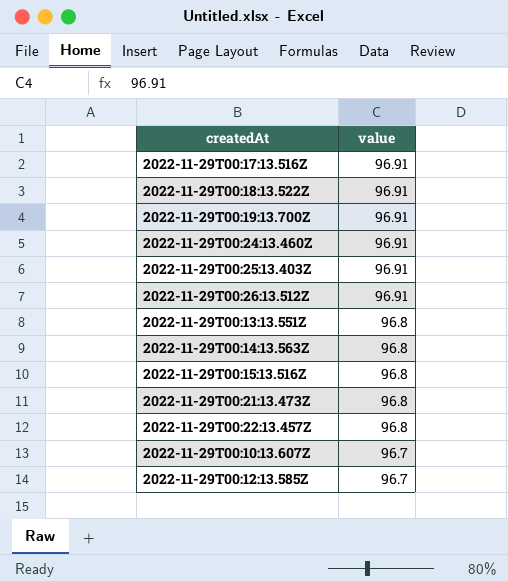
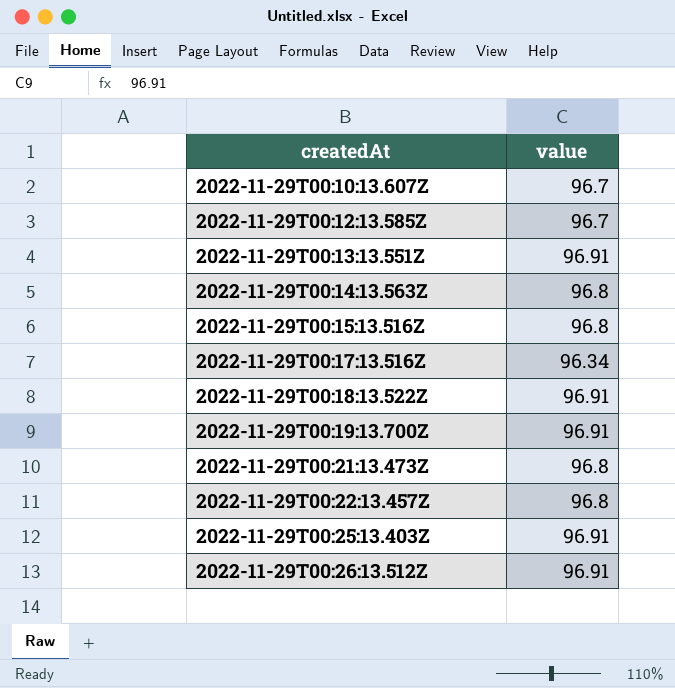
row order: value descending -> createdAt ascending
row 2022-11-29T00:24:13.460Z: 96.91 -> none
2022-11-29T00:13:13.551Z | value: 96.8 -> 96.91
2022-11-29T00:17:13.516Z | value: 96.91 -> 96.34

